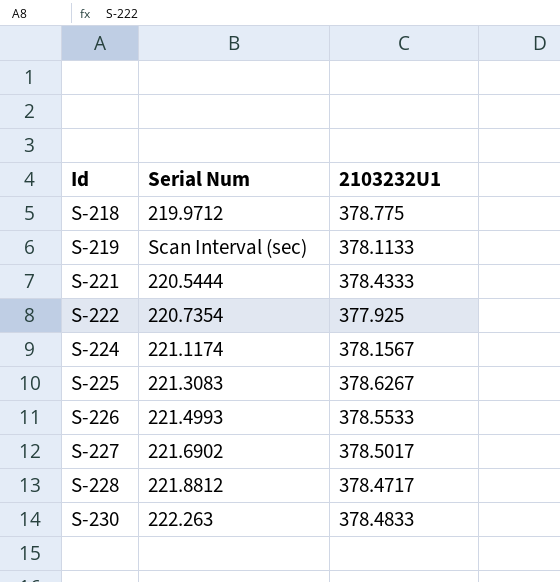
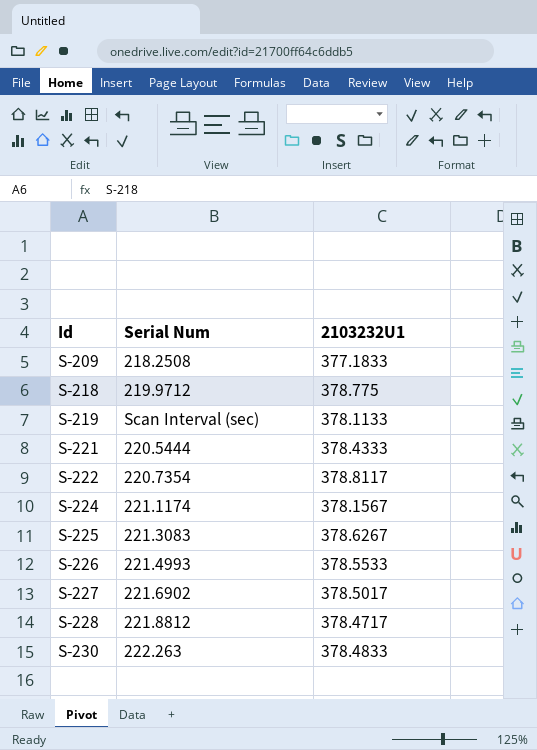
row S-209: none -> 218.2508 | 377.1833
S-222 | 2103232U1: 377.925 -> 378.8117

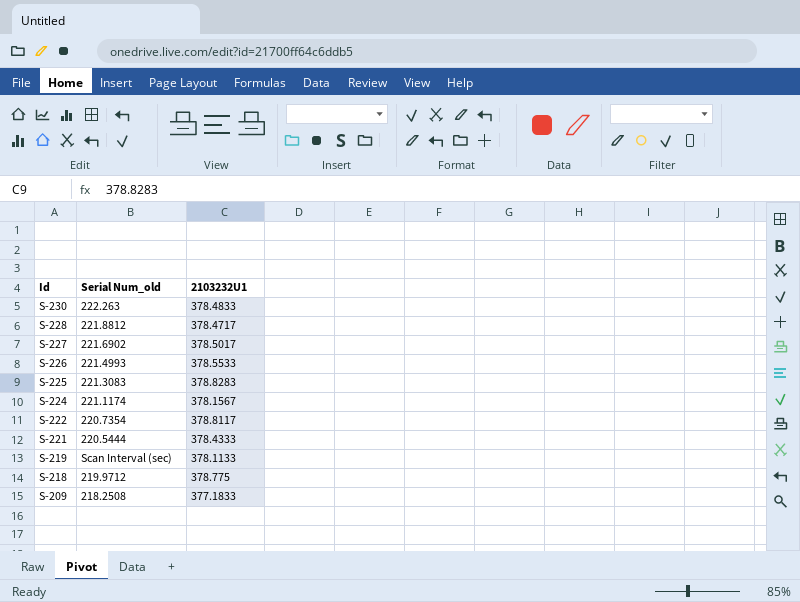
row order: Id ascending -> Id descending
column name: Serial Num -> Serial Num_old
S-225 | 2103232U1: 378.6267 -> 378.8283

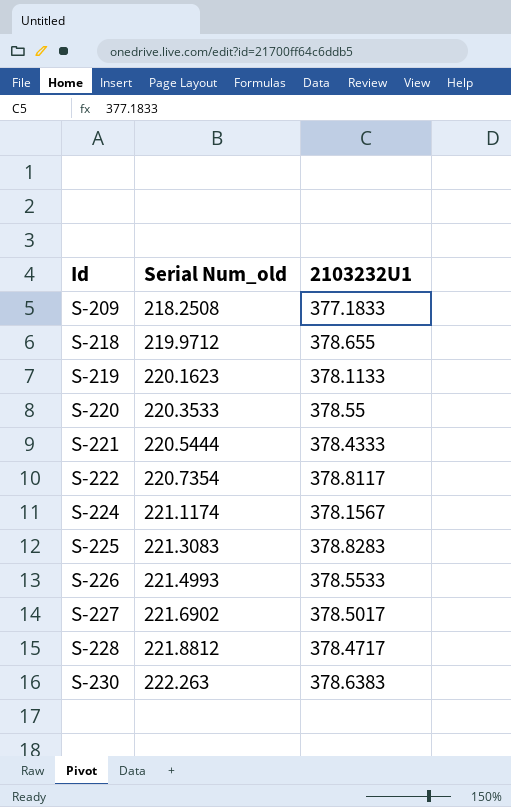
row order: Id descending -> Id ascending
S-218 | 2103232U1: 378.775 -> 378.655
S-219 | Serial Num_old: Scan Interval (sec) -> 220.1623
row S-220: none -> 220.3533 | 378.55
S-230 | 2103232U1: 378.4833 -> 378.6383

